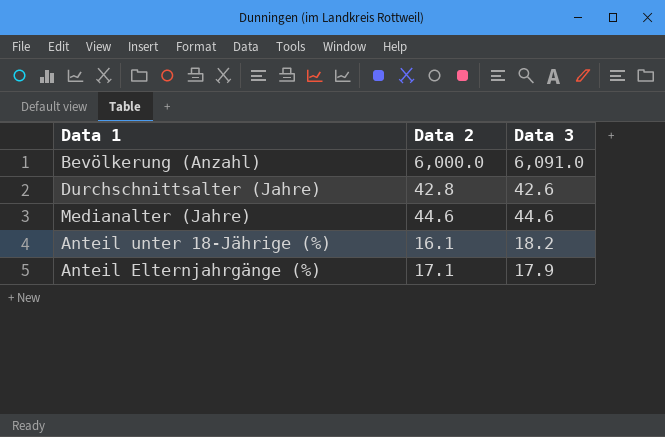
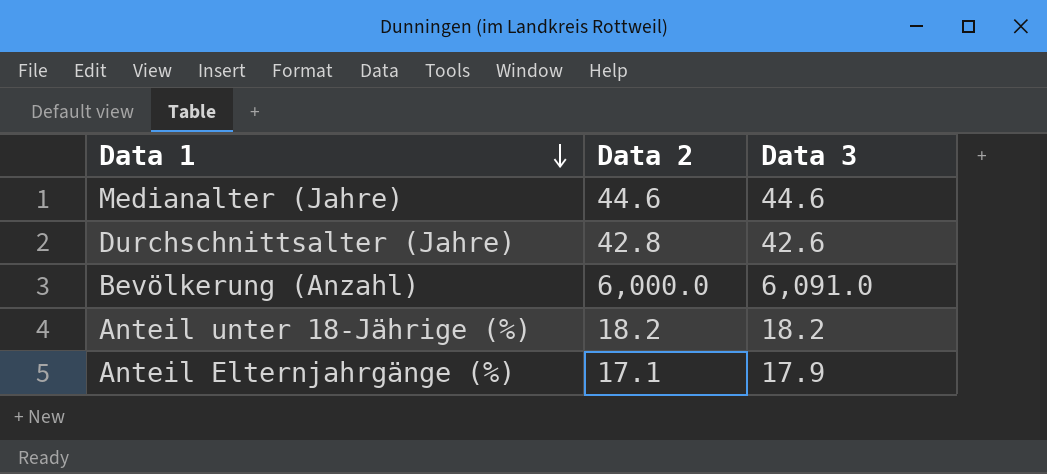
row order: none -> Data 1 descending
Anteil unter 18-Jährige (%) | Data 2: 16.1 -> 18.2

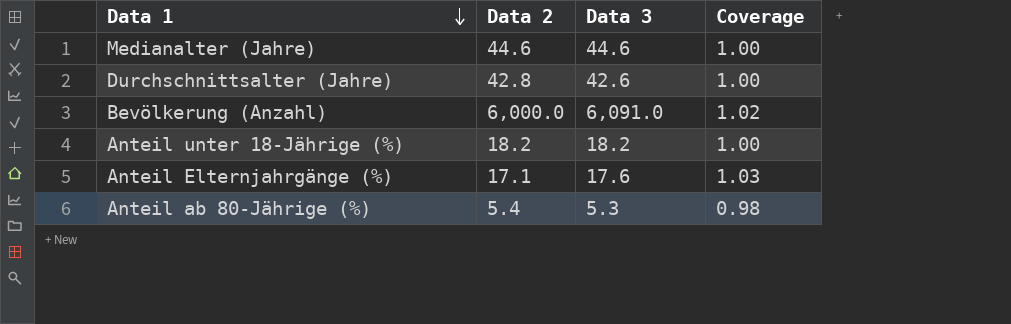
column Coverage | formula: none -> [Data 3] / [Data 2]
Anteil Elternjahrgänge (%) | Data 3: 17.9 -> 17.6
row Anteil ab 80-Jährige (%): none -> 5.4 | 5.3 | 0.98

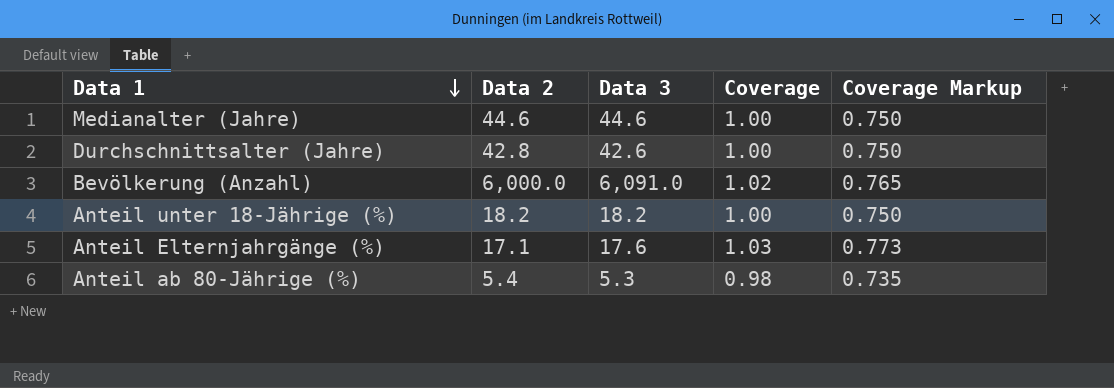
column Coverage Markup | formula: none -> [Coverage] * 0.75

